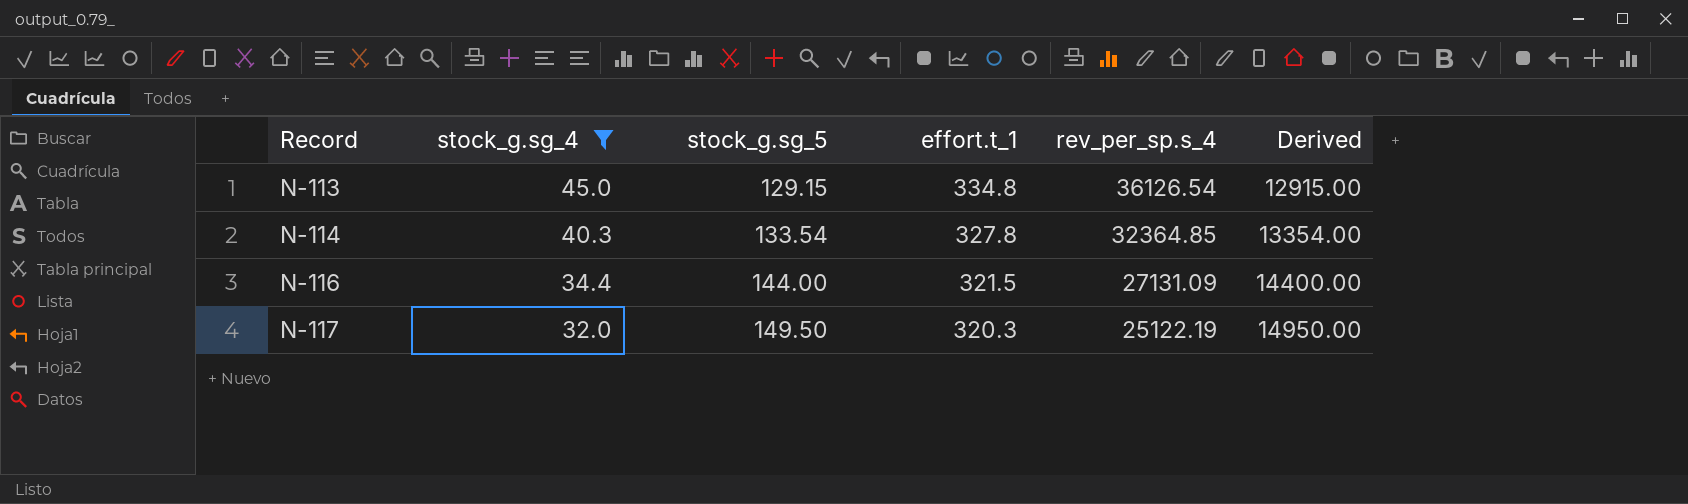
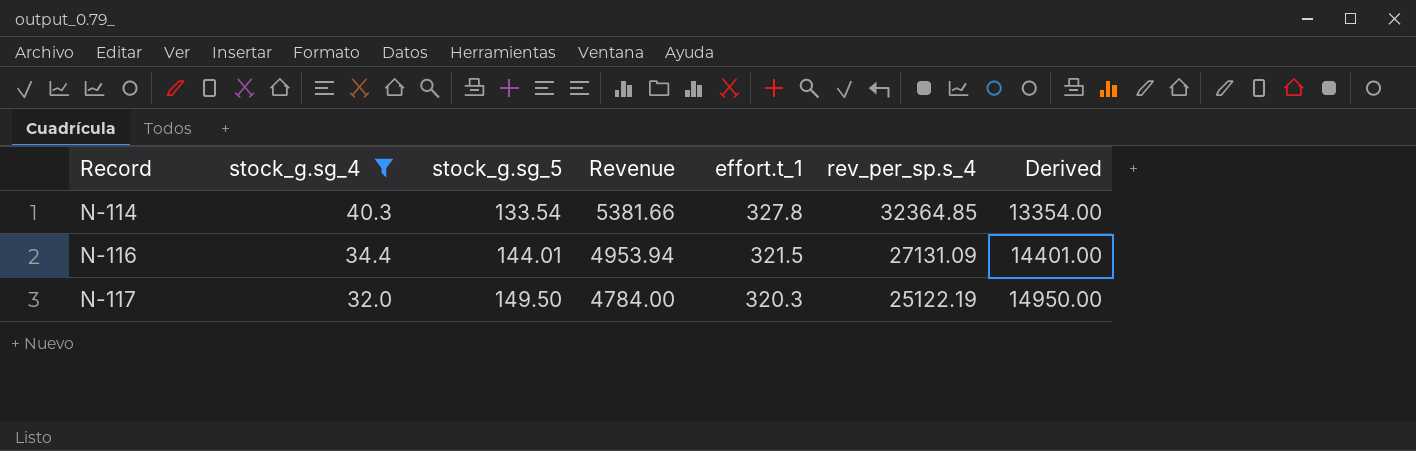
column Revenue | formula: none -> [stock_g.sg_4] * [stock_g.sg_5]
row N-113: 45.0 | 129.15 | 334.8 | 36126.54 | 12915.00 -> none
N-116 | stock_g.sg_5: 144.00 -> 144.01
N-116 | Derived: 14400.00 -> 14401.00

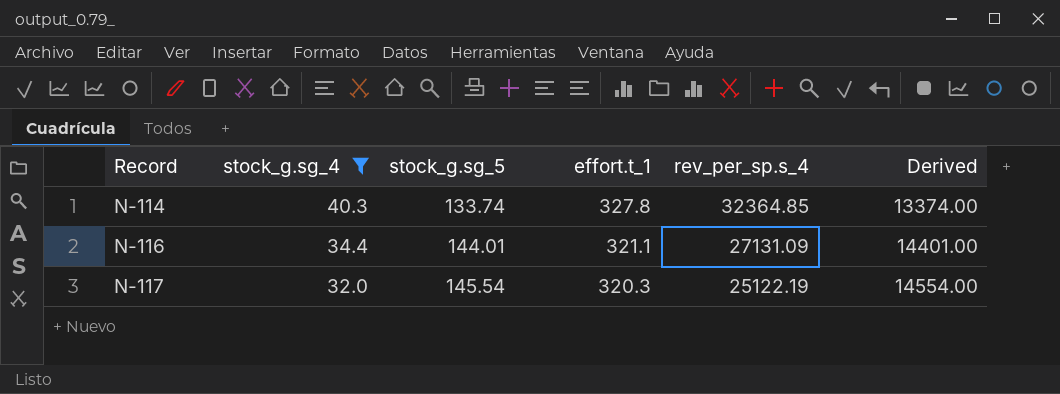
column Revenue | formula: [stock_g.sg_4] * [stock_g.sg_5] -> none
N-114 | stock_g.sg_5: 133.54 -> 133.74
N-114 | Derived: 13354.00 -> 13374.00
N-116 | effort.t_1: 321.5 -> 321.1
N-117 | stock_g.sg_5: 149.50 -> 145.54
N-117 | Derived: 14950.00 -> 14554.00

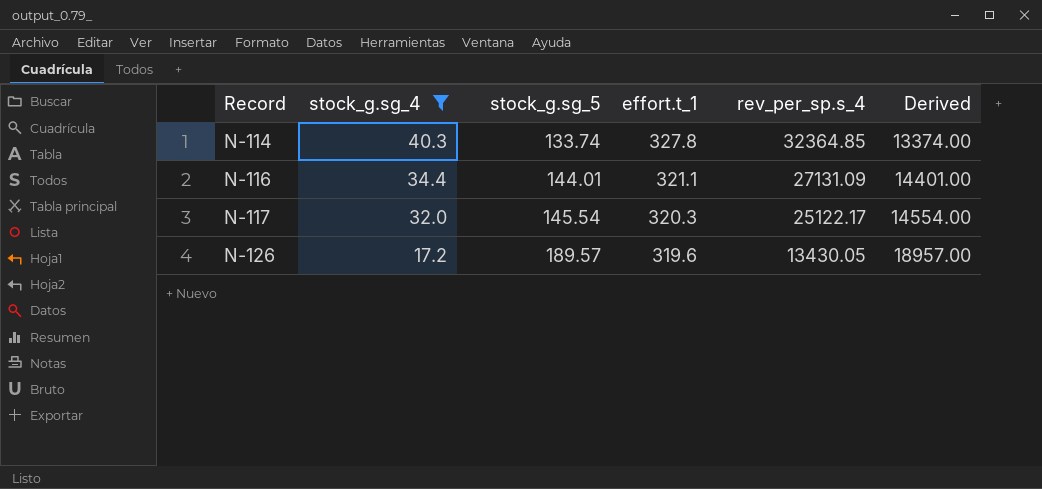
N-117 | rev_per_sp.s_4: 25122.19 -> 25122.17
row N-126: none -> 17.2 | 189.57 | 319.6 | 13430.05 | 18957.00

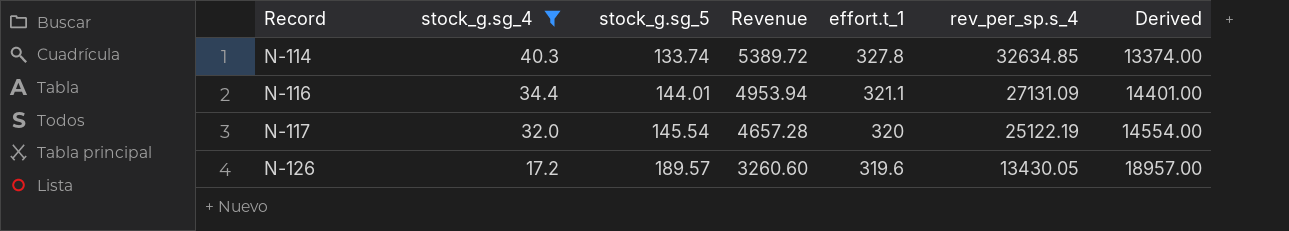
column Revenue | formula: none -> [stock_g.sg_4] * [stock_g.sg_5]
N-114 | rev_per_sp.s_4: 32364.85 -> 32634.85
N-117 | effort.t_1: 320.3 -> 320
N-117 | rev_per_sp.s_4: 25122.17 -> 25122.19

